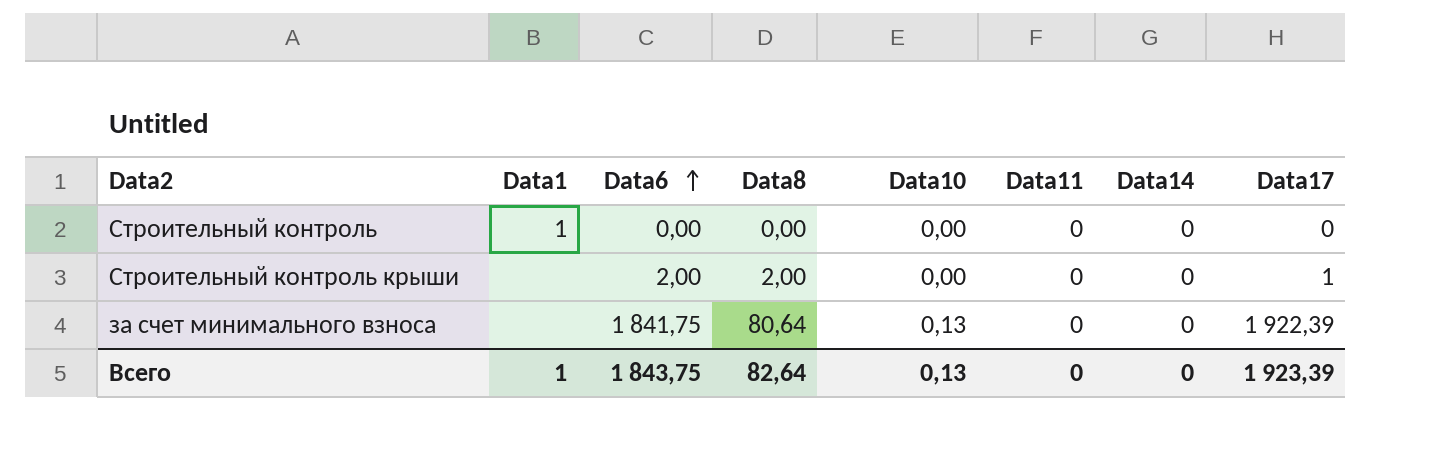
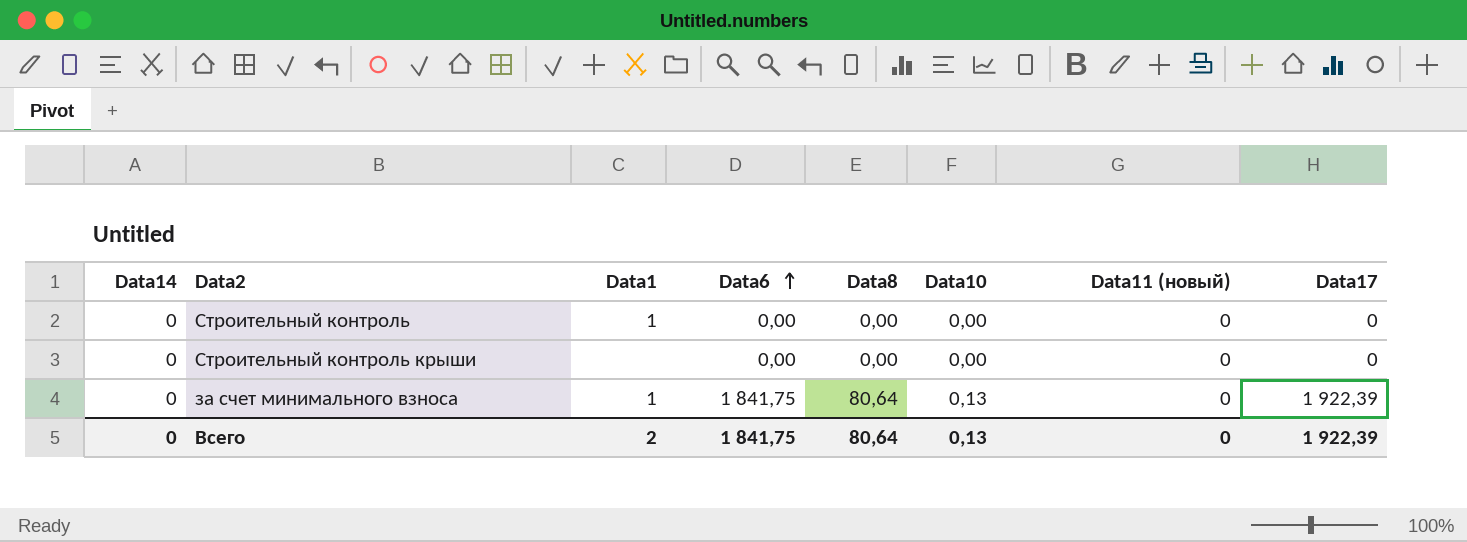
column Data14 | position: 7 -> 1
column name: Data11 -> Data11 (новый)
Строительный контроль крыши | Data6: 2,00 -> 0,00
Строительный контроль крыши | Data8: 2,00 -> 0,00
Строительный контроль крыши | Data17: 1 -> 0
за счет минимального взноса | Data1: none -> 1
Всего | Data1: 1 -> 2
Всего | Data6: 1 843,75 -> 1 841,75
Всего | Data8: 82,64 -> 80,64
Всего | Data17: 1 923,39 -> 1 922,39

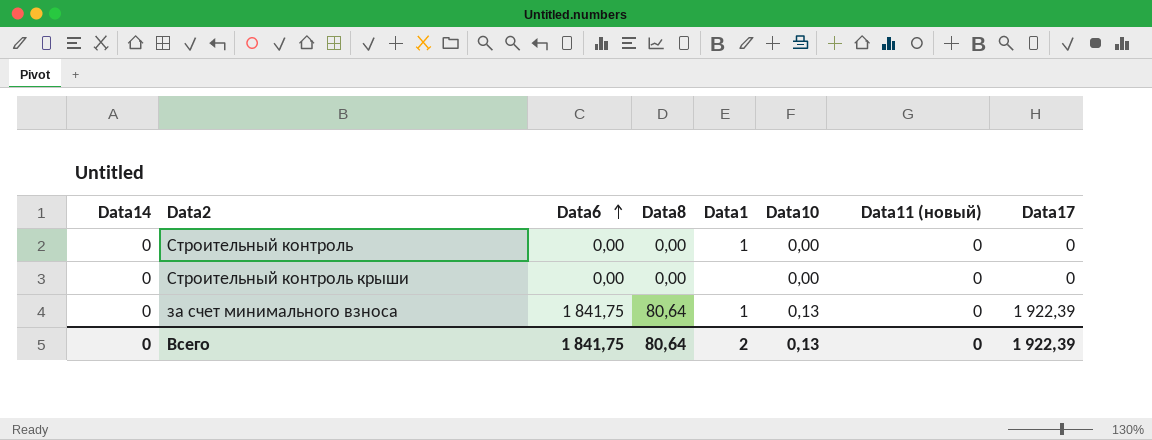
column Data1 | position: 3 -> 5

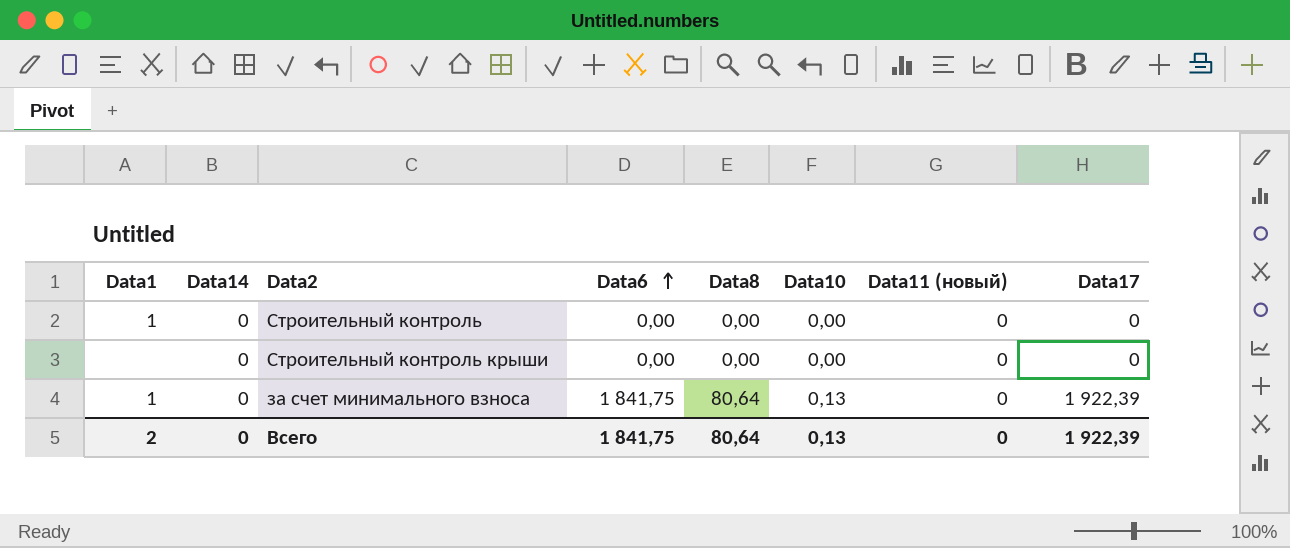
column Data1 | position: 5 -> 1

